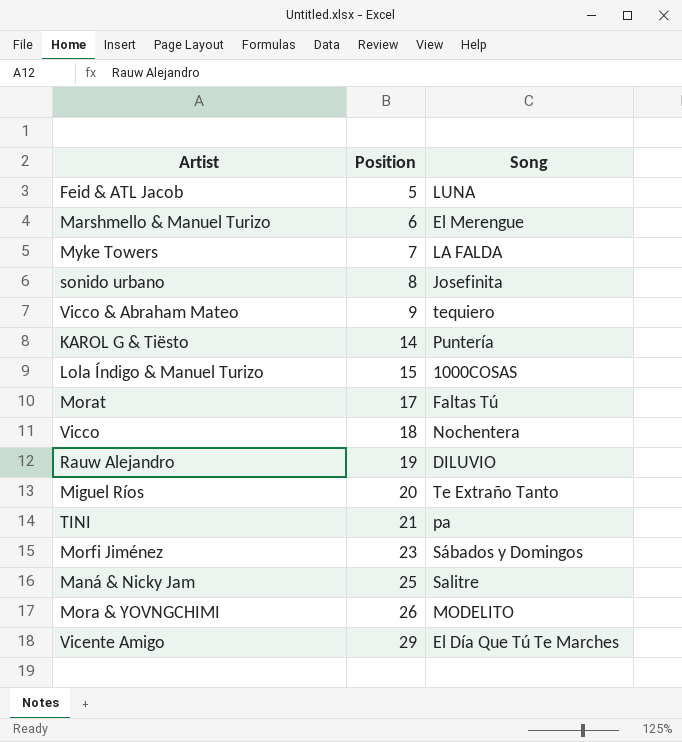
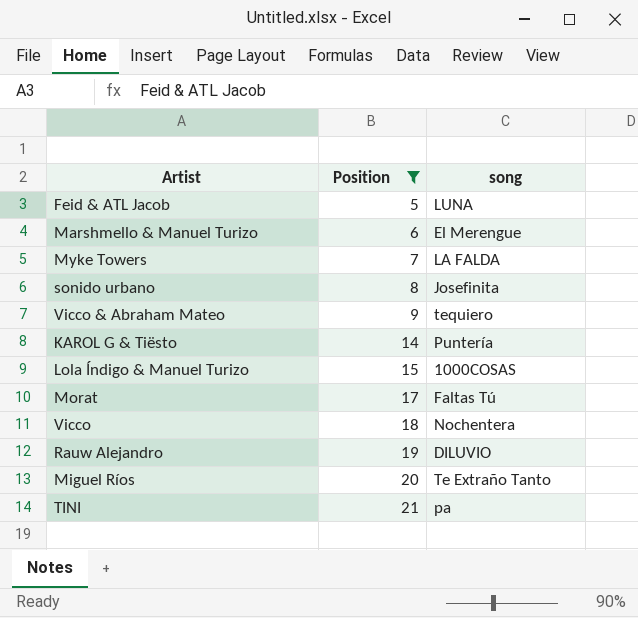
filter: none -> Position <= 21
column name: Song -> song

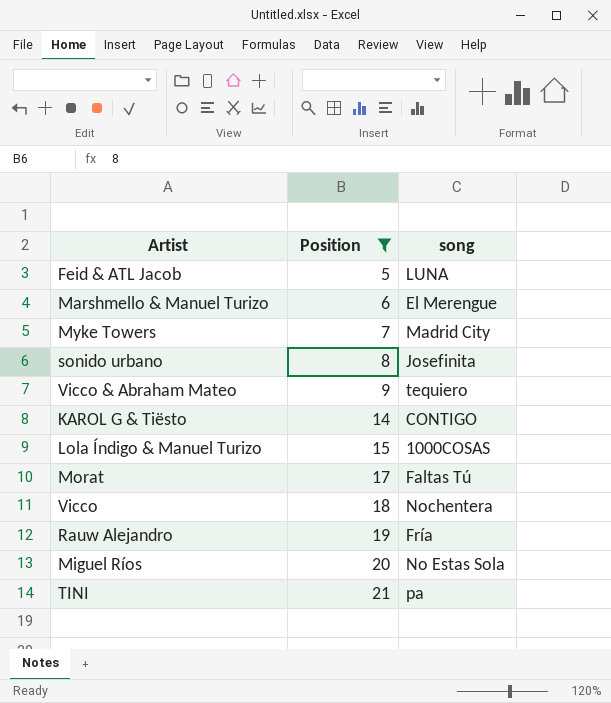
Myke Towers | song: LA FALDA -> Madrid City
KAROL G & Tiësto | song: Puntería -> CONTIGO
Rauw Alejandro | song: DILUVIO -> Fría
Miguel Ríos | song: Te Extraño Tanto -> No Estas Sola

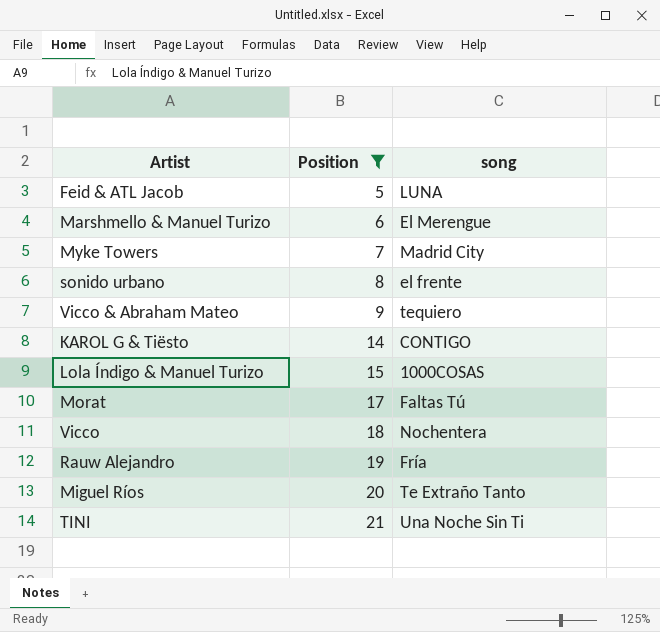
sonido urbano | song: Josefinita -> el frente
Miguel Ríos | song: No Estas Sola -> Te Extraño Tanto
TINI | song: pa -> Una Noche Sin Ti

